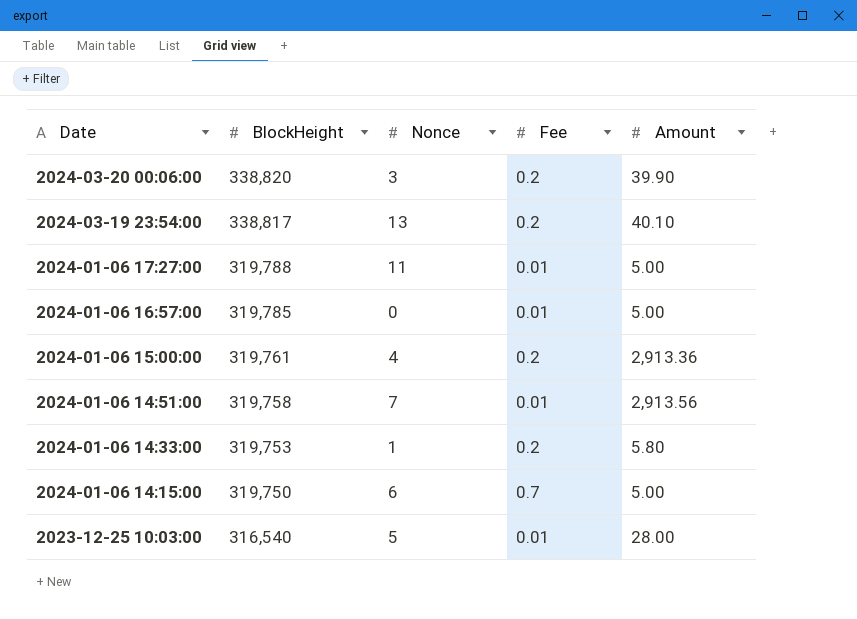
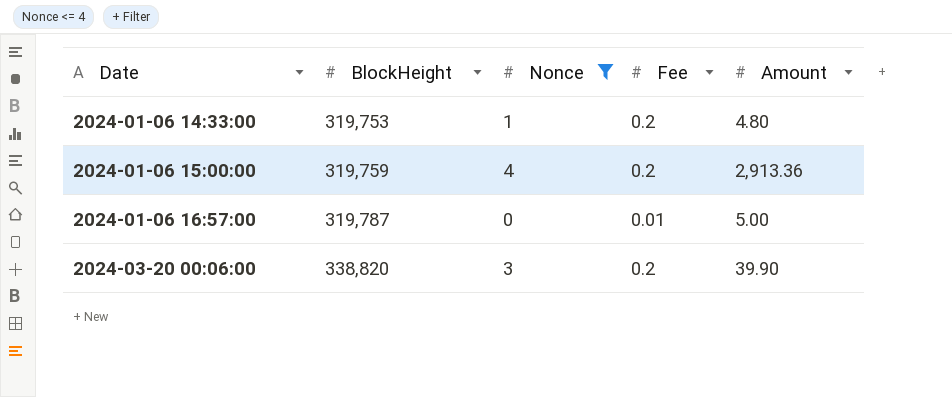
filter: none -> Nonce <= 4
row order: Date descending -> Date ascending
2024-01-06 14:33:00 | Amount: 5.80 -> 4.80
2024-01-06 15:00:00 | BlockHeight: 319,761 -> 319,759
2024-01-06 16:57:00 | BlockHeight: 319,785 -> 319,787

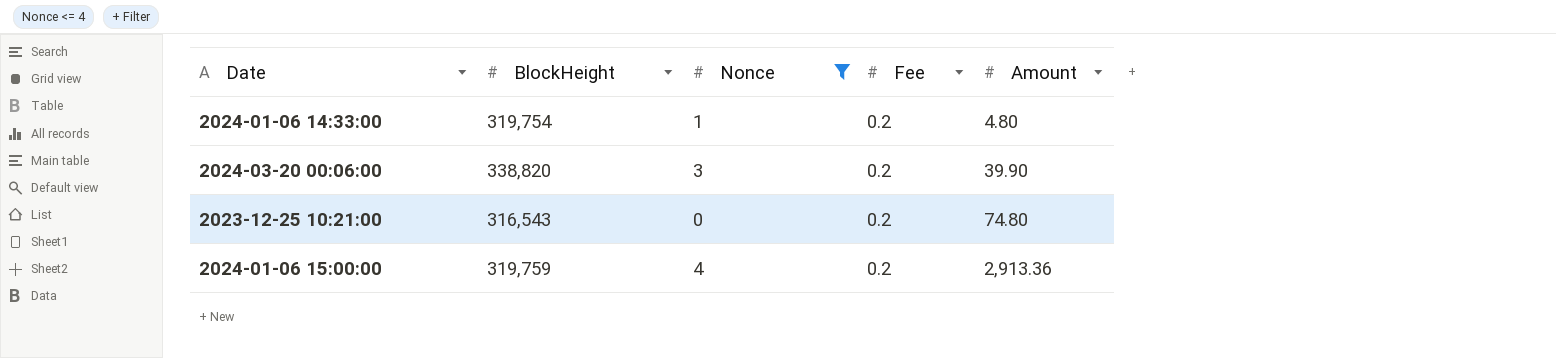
row order: Date ascending -> Amount ascending
row 2024-01-06 16:57:00: 319,787 | 0 | 0.01 | 5.00 -> none
2024-01-06 14:33:00 | BlockHeight: 319,753 -> 319,754
row 2023-12-25 10:21:00: none -> 316,543 | 0 | 0.2 | 74.80

